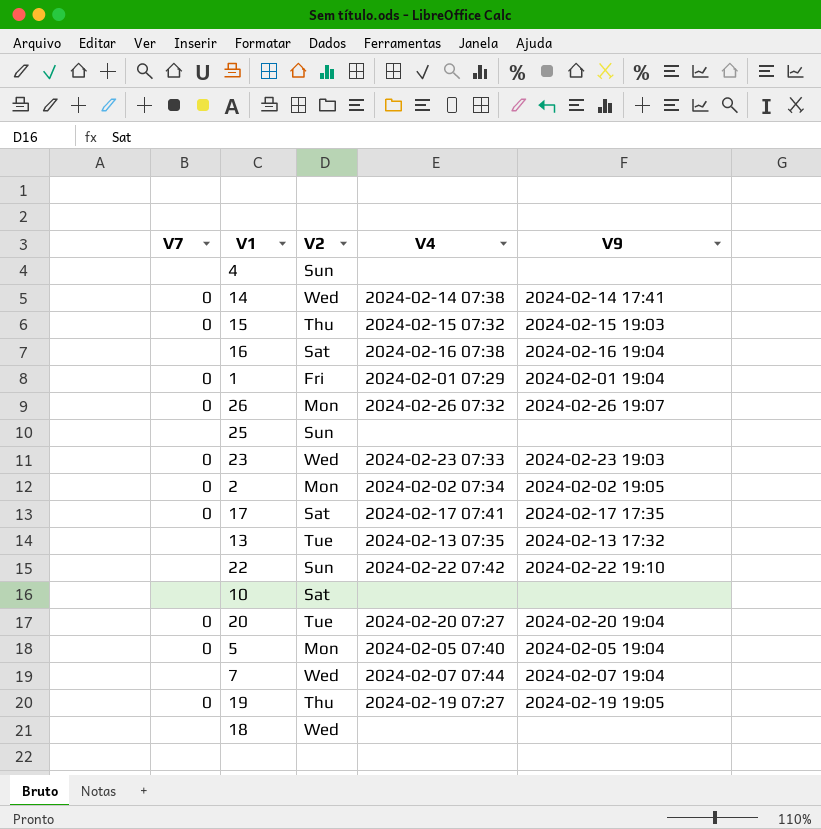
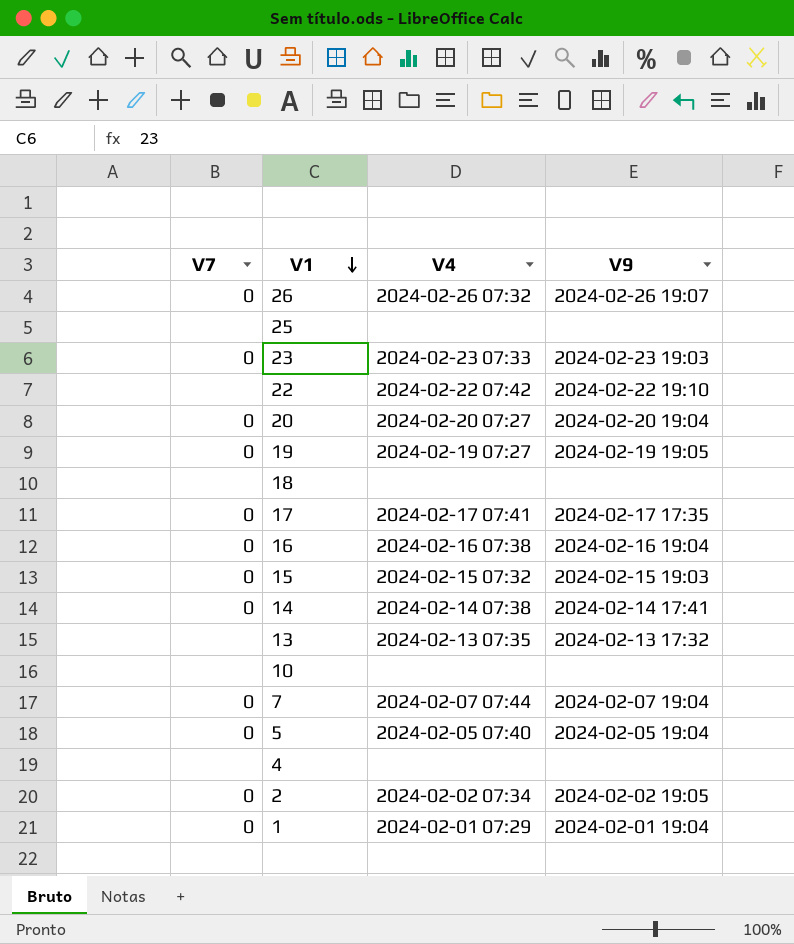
row order: none -> V1 descending
column V2 | position: 3 -> none
16 | V7: none -> 0
7 | V7: none -> 0

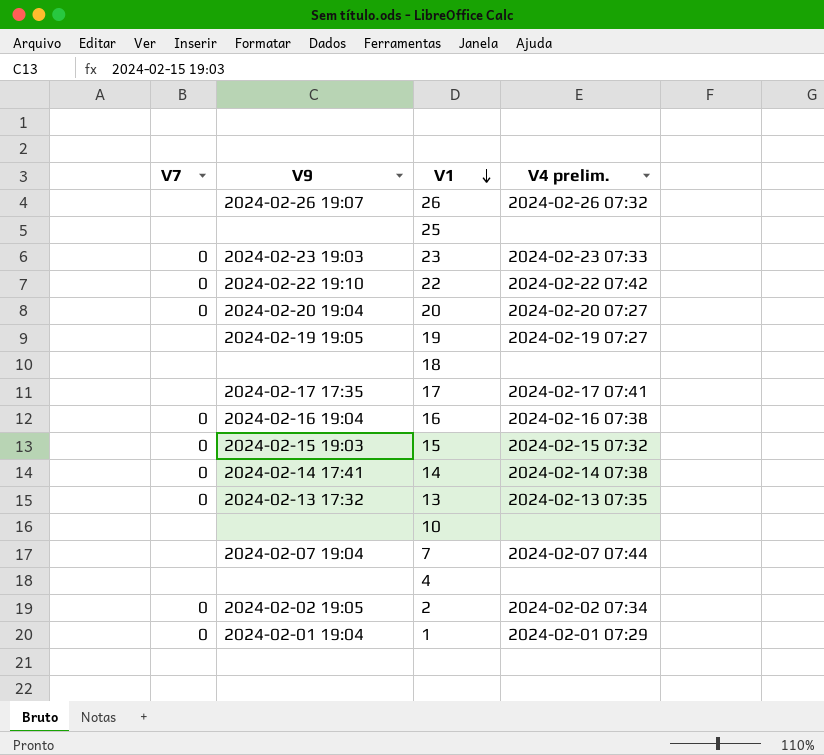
column V9 | position: 4 -> 2
column name: V4 -> V4 prelim.
row 5: 0 | 2024-02-05 07:40 | 2024-02-05 19:04 -> none
26 | V7: 0 -> none
22 | V7: none -> 0
19 | V7: 0 -> none
17 | V7: 0 -> none
13 | V7: none -> 0
7 | V7: 0 -> none

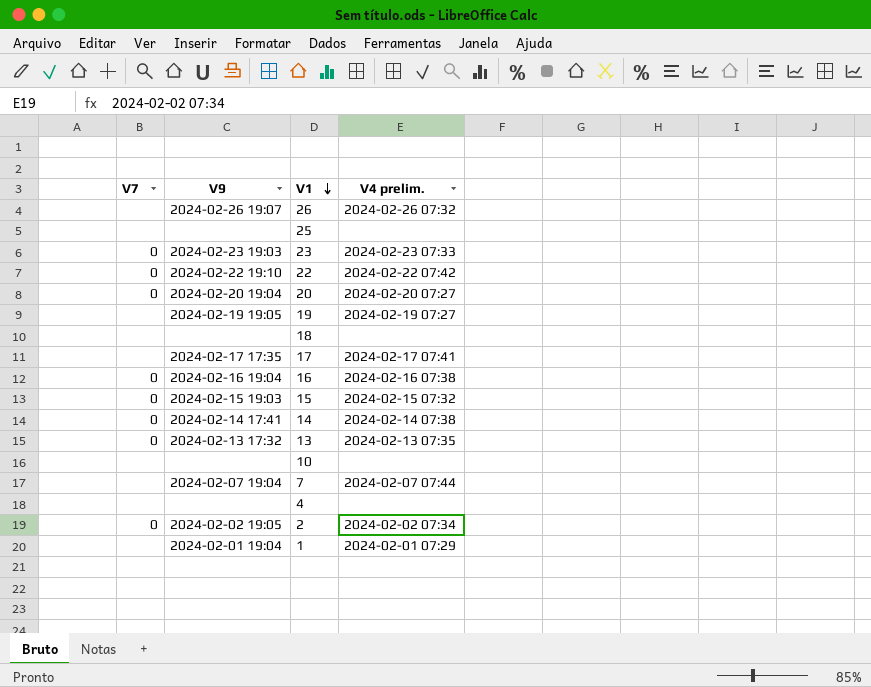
1 | V7: 0 -> none

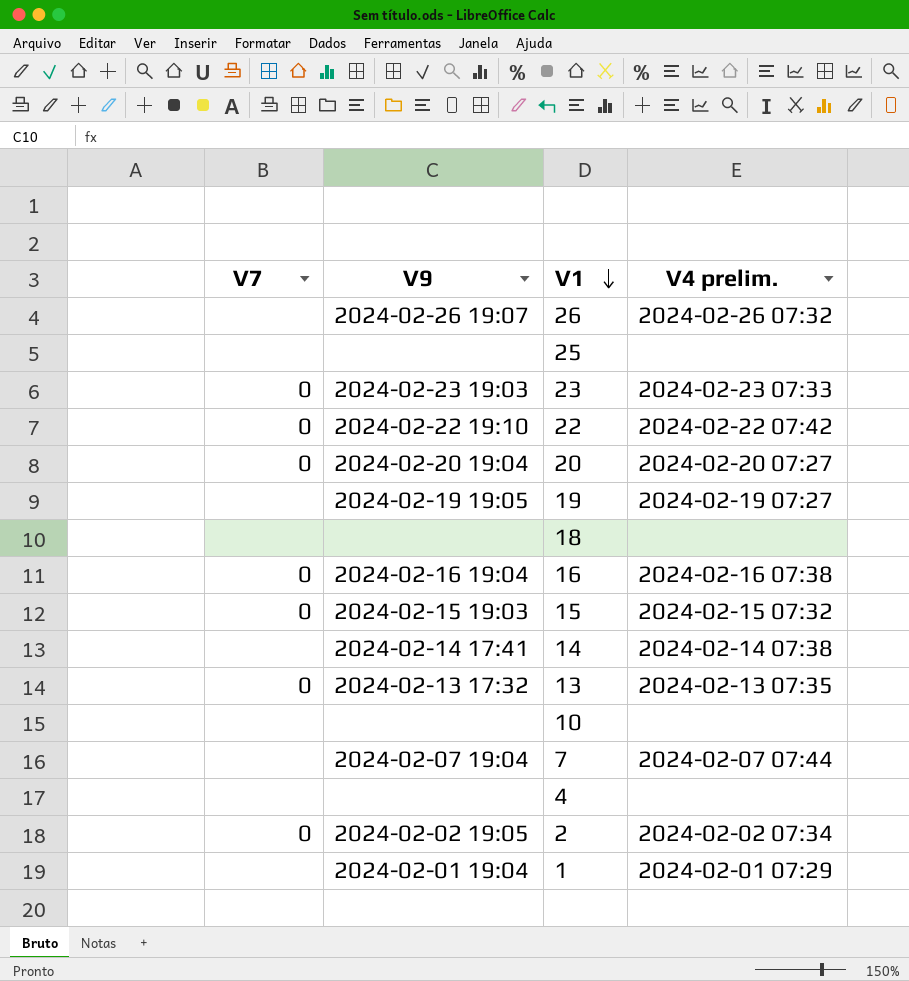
row 17: none | 2024-02-17 17:35 | 2024-02-17 07:41 -> none
14 | V7: 0 -> none

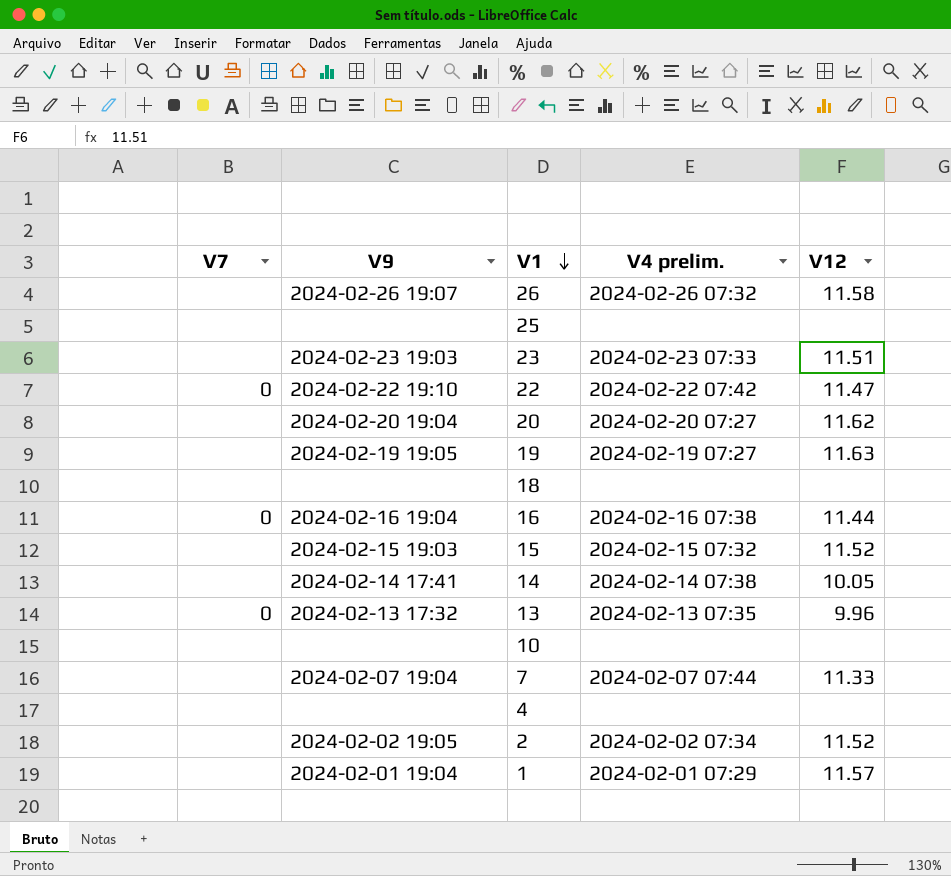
column V12 | position: none -> 5
23 | V7: 0 -> none
20 | V7: 0 -> none
15 | V7: 0 -> none
2 | V7: 0 -> none

